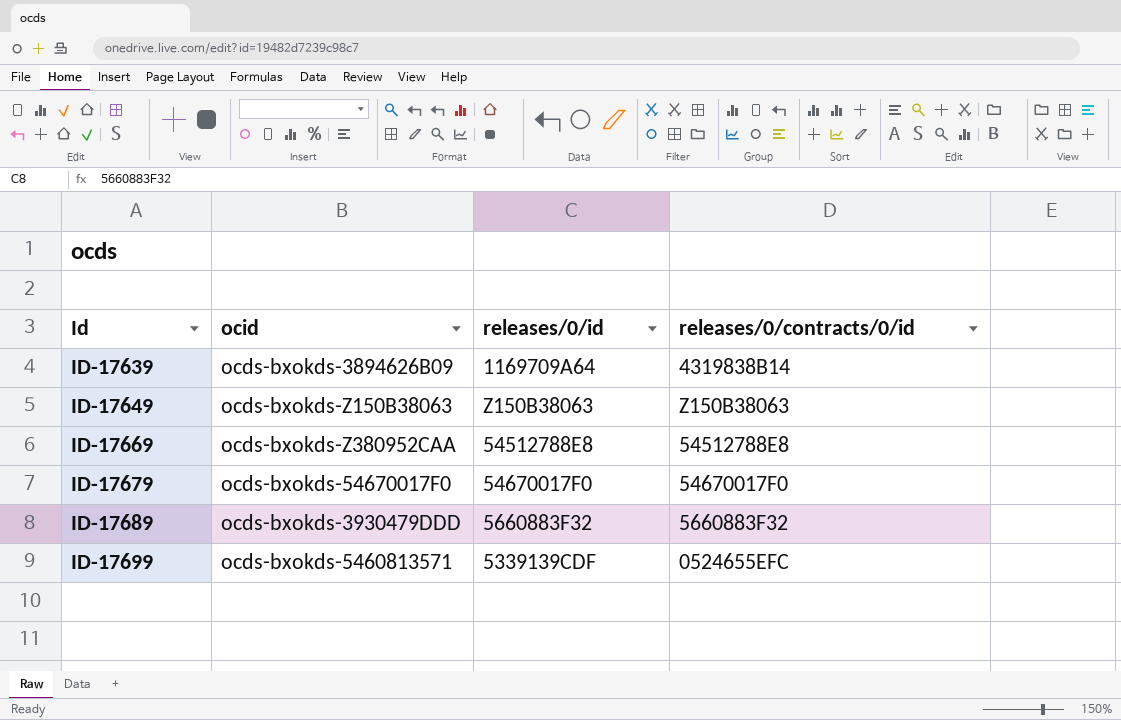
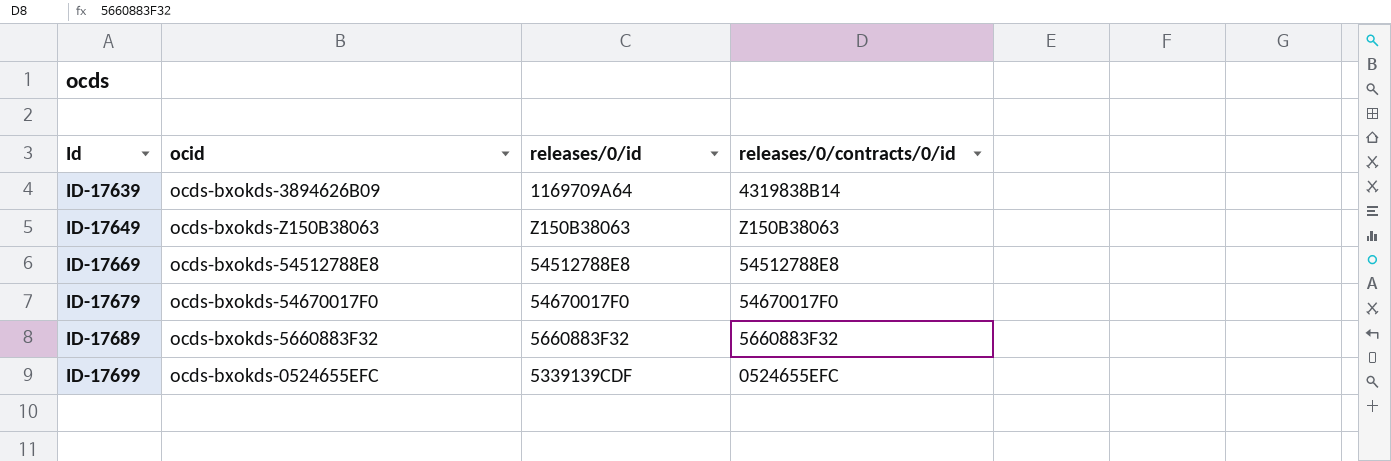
ID-17669 | ocid: ocds-bxokds-Z380952CAA -> ocds-bxokds-54512788E8
ID-17689 | ocid: ocds-bxokds-3930479DDD -> ocds-bxokds-5660883F32
ID-17699 | ocid: ocds-bxokds-5460813571 -> ocds-bxokds-0524655EFC

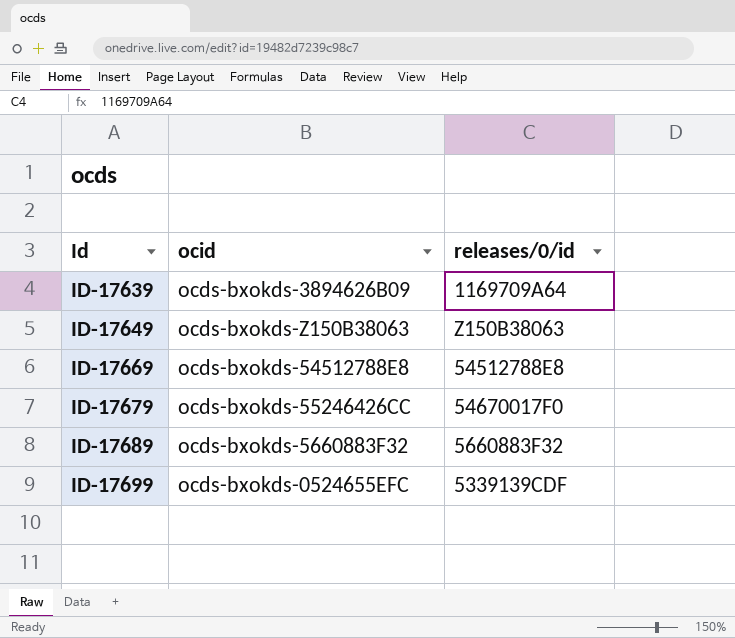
column releases/0/contracts/0/id | position: 4 -> none
ID-17679 | ocid: ocds-bxokds-54670017F0 -> ocds-bxokds-55246426CC

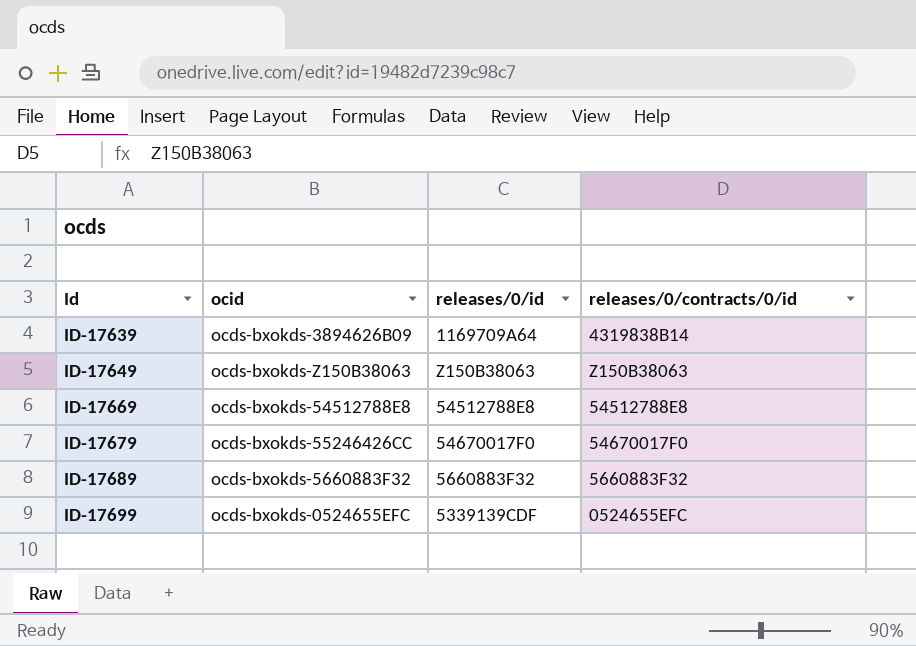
column releases/0/contracts/0/id | position: none -> 4

